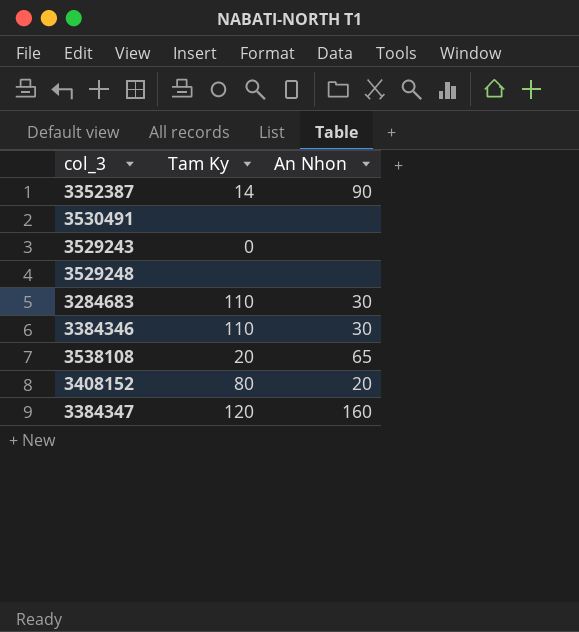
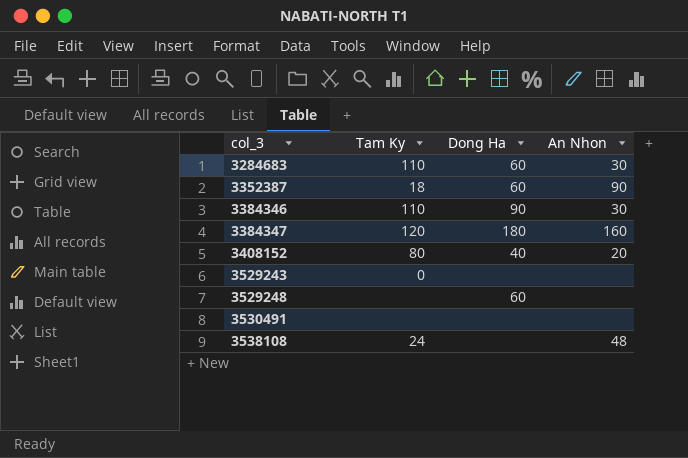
row order: none -> col_3 ascending
column Dong Ha | position: none -> 3
3352387 | Tam Ky: 14 -> 18
3538108 | Tam Ky: 20 -> 24
3538108 | An Nhon: 65 -> 48

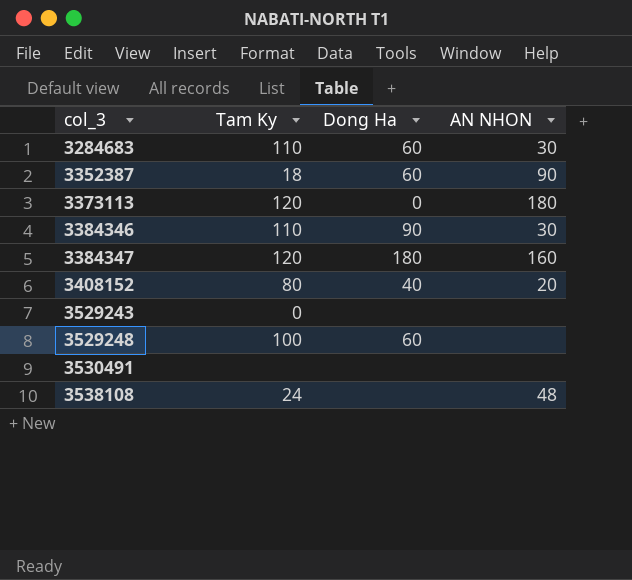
column name: An Nhon -> AN NHON
row 3373113: none -> 120 | 0 | 180
3529248 | Tam Ky: none -> 100

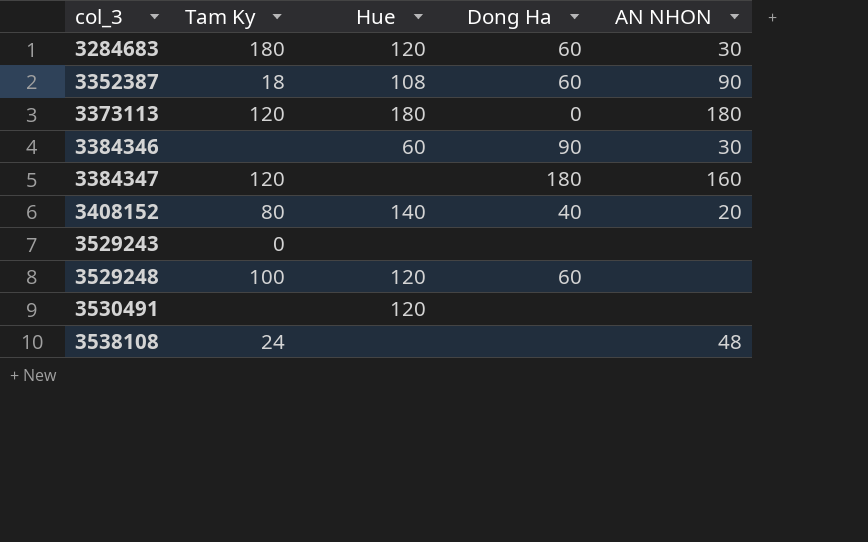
column Hue | position: none -> 3
3284683 | Tam Ky: 110 -> 180
3384346 | Tam Ky: 110 -> none

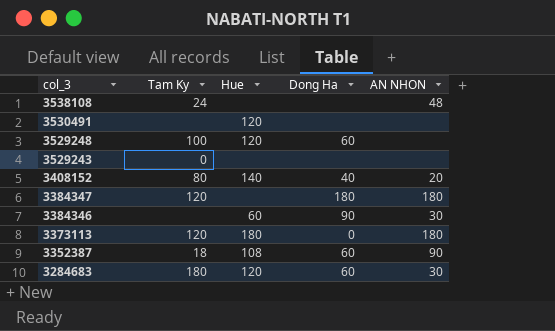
row order: col_3 ascending -> col_3 descending
3384347 | AN NHON: 160 -> 180

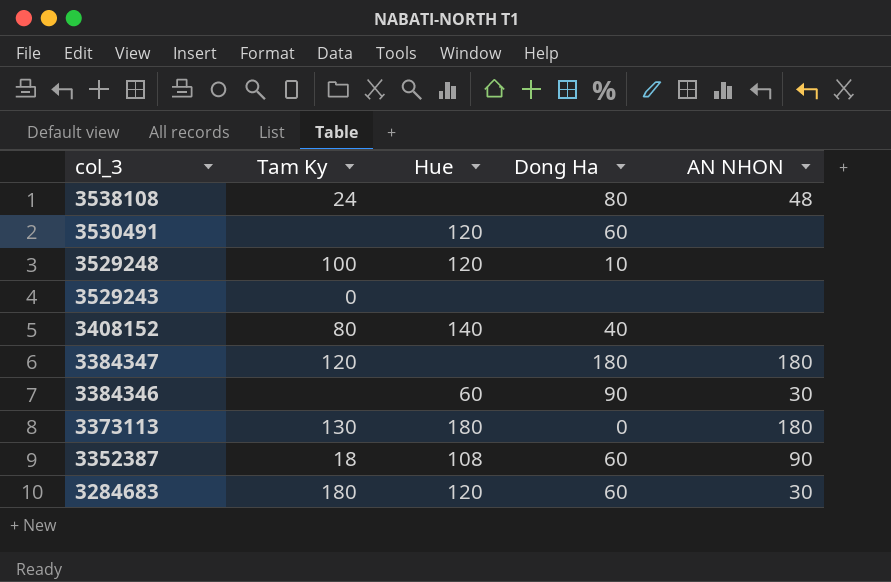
3538108 | Dong Ha: none -> 80
3530491 | Dong Ha: none -> 60
3529248 | Dong Ha: 60 -> 10
3408152 | AN NHON: 20 -> none
3373113 | Tam Ky: 120 -> 130

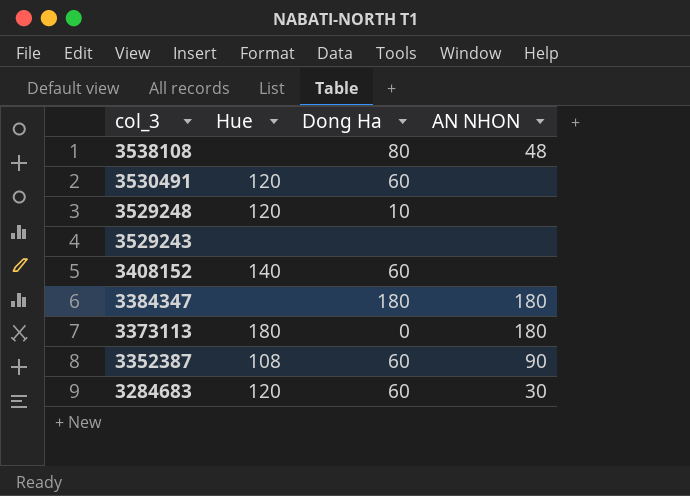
column Tam Ky | position: 2 -> none
row 3384346: none | 60 | 90 | 30 -> none
3408152 | Dong Ha: 40 -> 60

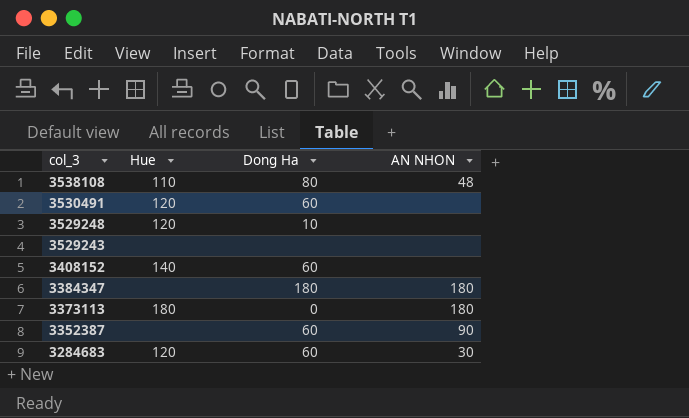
3538108 | Hue: none -> 110
3352387 | Hue: 108 -> none

